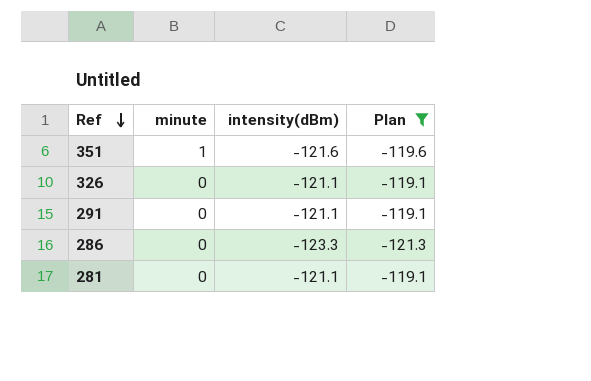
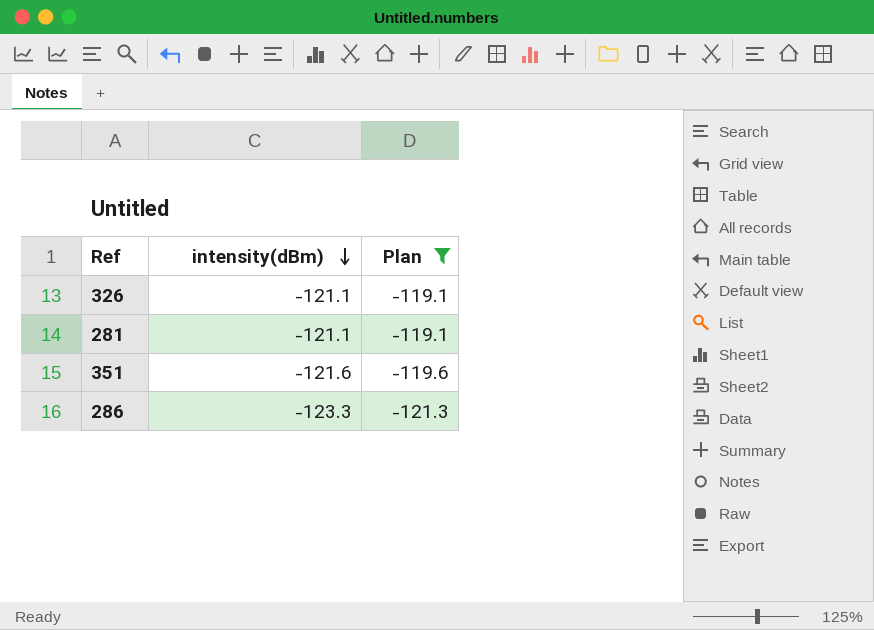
row order: Ref descending -> intensity(dBm) descending
column minute | position: 2 -> none
row 291: 0 | -121.1 | -119.1 -> none

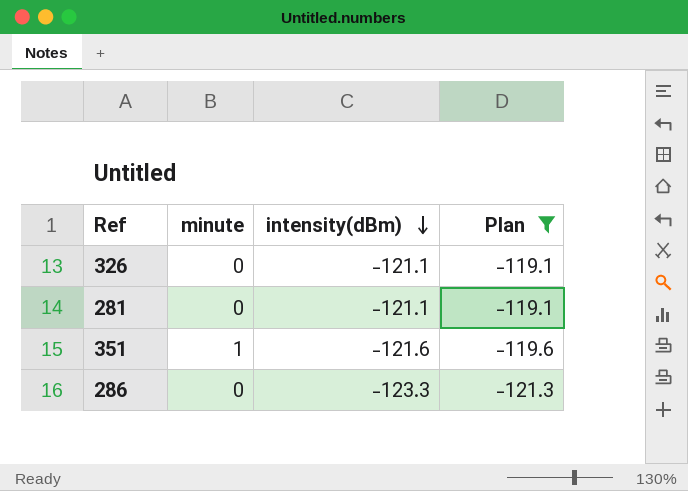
column minute | position: none -> 2

